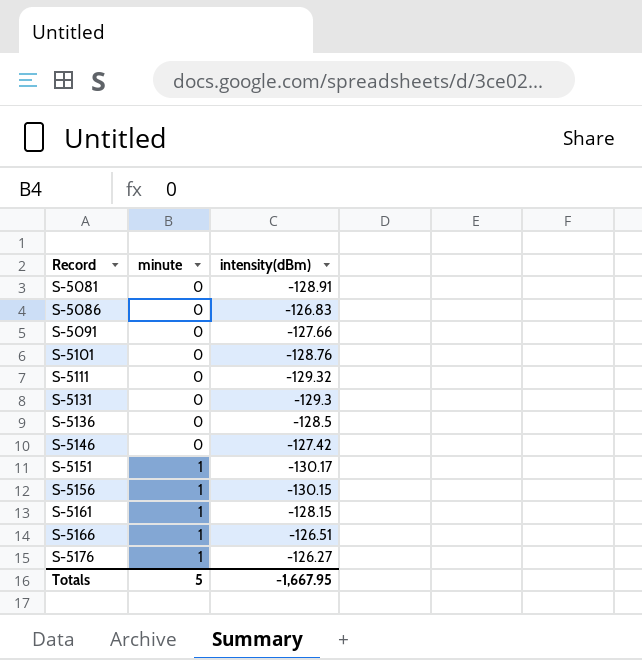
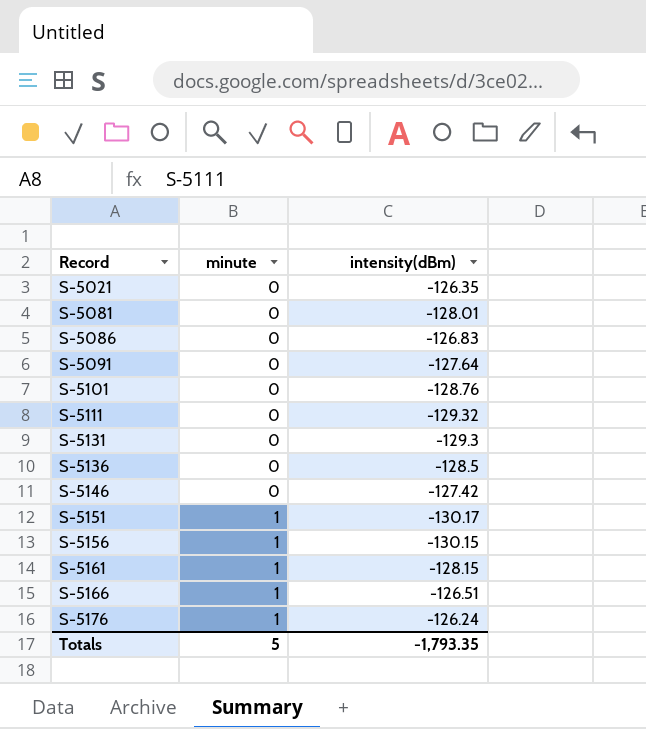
row S-5021: none -> 0 | -126.35
S-5081 | intensity(dBm): -128.91 -> -128.01
S-5091 | intensity(dBm): -127.66 -> -127.64
S-5176 | intensity(dBm): -126.27 -> -126.24
Totals | intensity(dBm): -1,667.95 -> -1,793.35

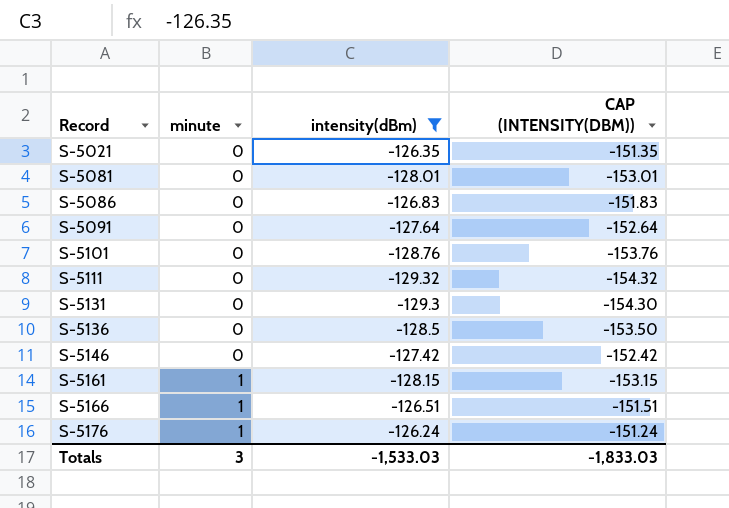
filter: none -> intensity(dBm) >= -129.32
column CAP (INTENSITY(DBM)) | formula: none -> [intensity(dBm)] - 25
Totals | minute: 5 -> 3
Totals | intensity(dBm): -1,793.35 -> -1,533.03

